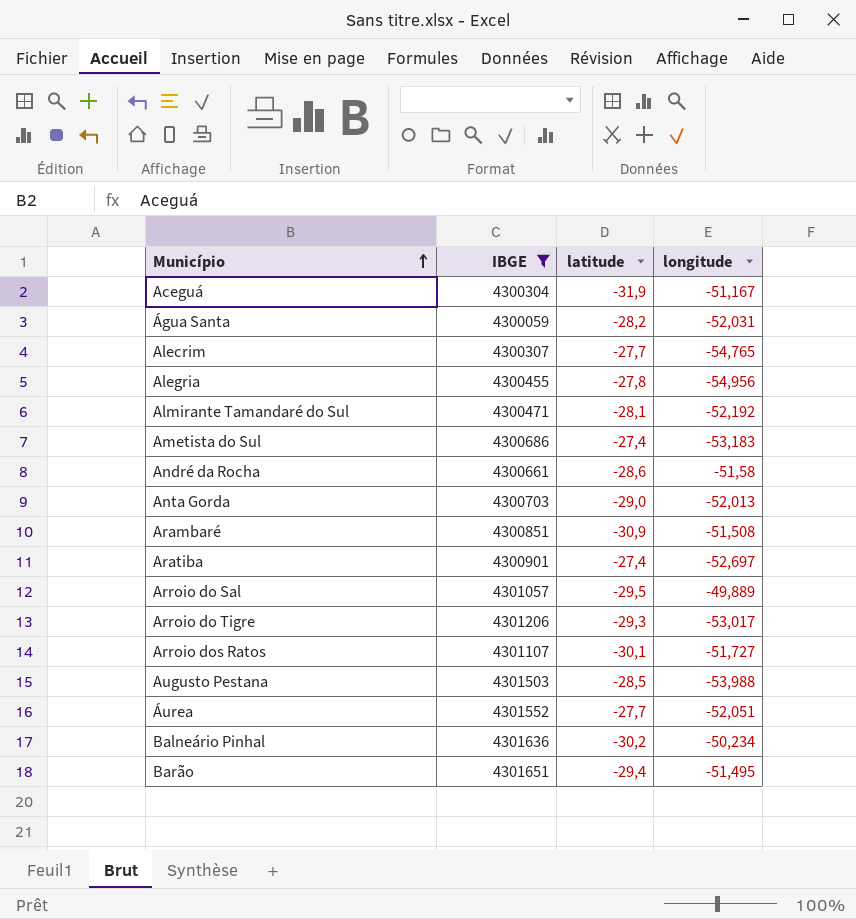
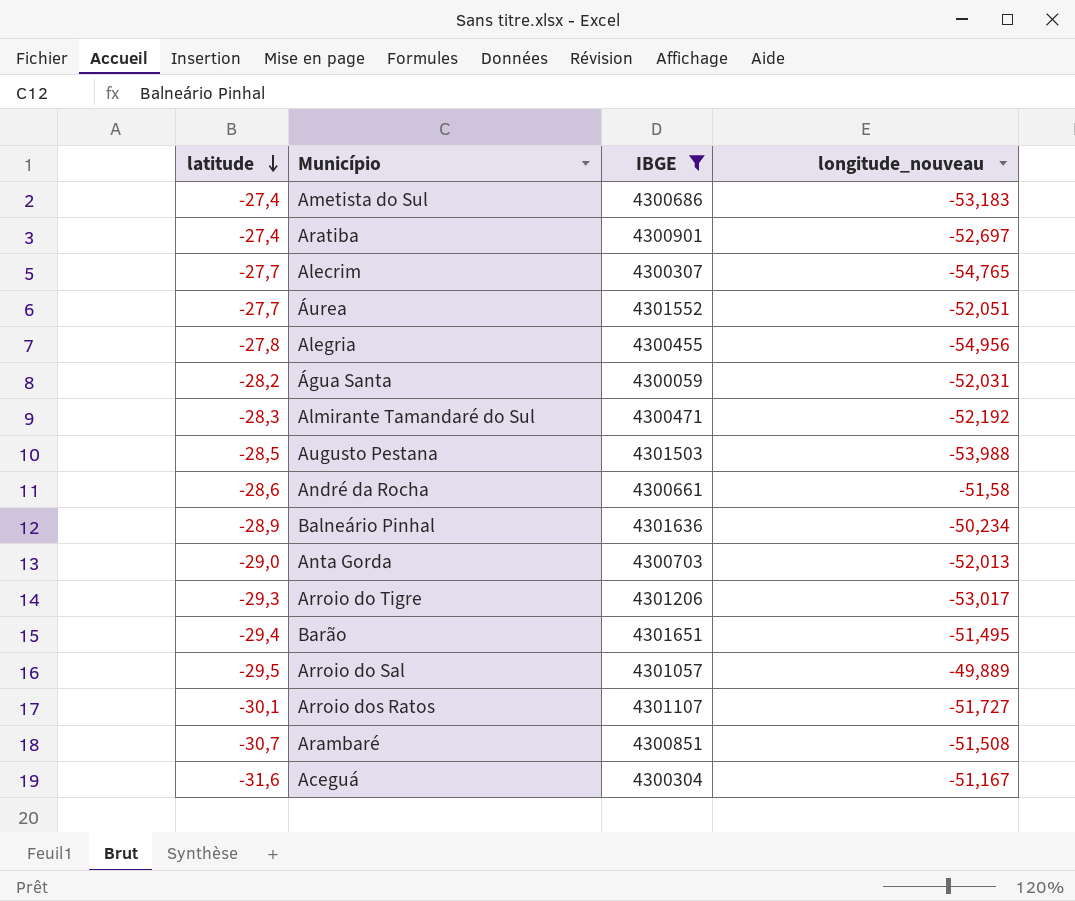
row order: Município ascending -> latitude descending
column latitude | position: 3 -> 1
column name: longitude -> longitude_nouveau
Almirante Tamandaré do Sul | latitude: -28,1 -> -28,3
Balneário Pinhal | latitude: -30,2 -> -28,9
Arambaré | latitude: -30,9 -> -30,7
Aceguá | latitude: -31,9 -> -31,6

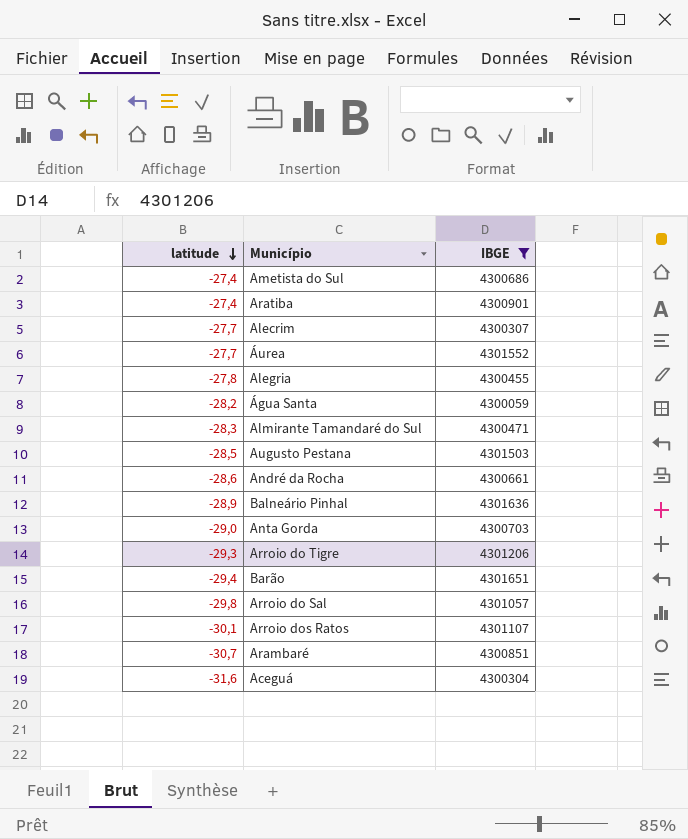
column longitude_nouveau | position: 4 -> none
Arroio do Sal | latitude: -29,5 -> -29,8

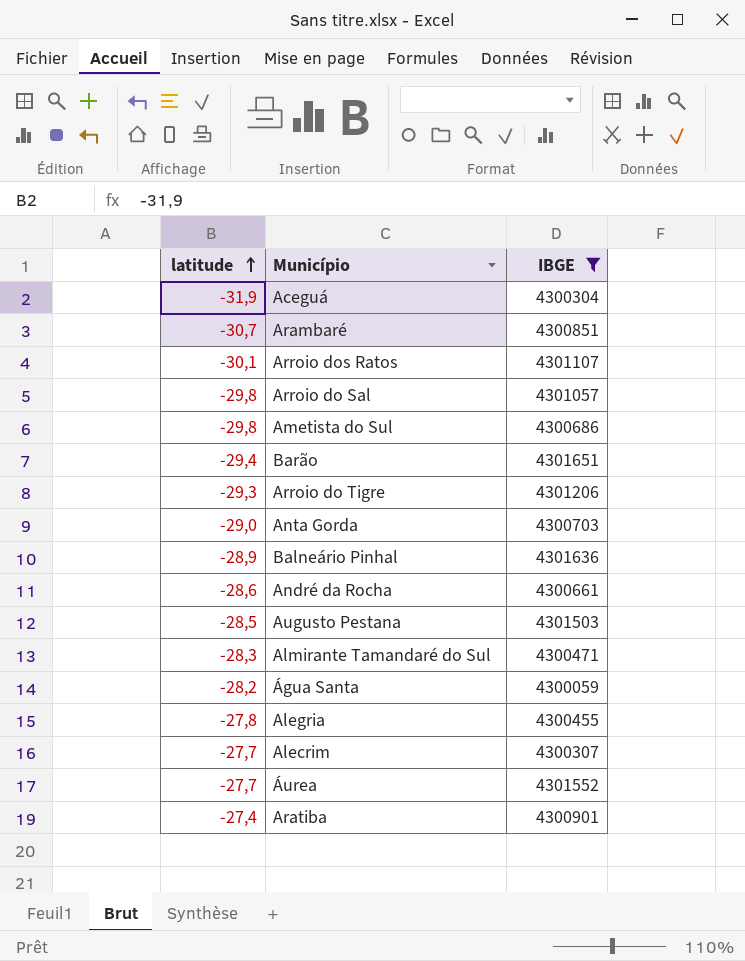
row order: latitude descending -> latitude ascending
Aceguá | latitude: -31,6 -> -31,9
Ametista do Sul | latitude: -27,4 -> -29,8

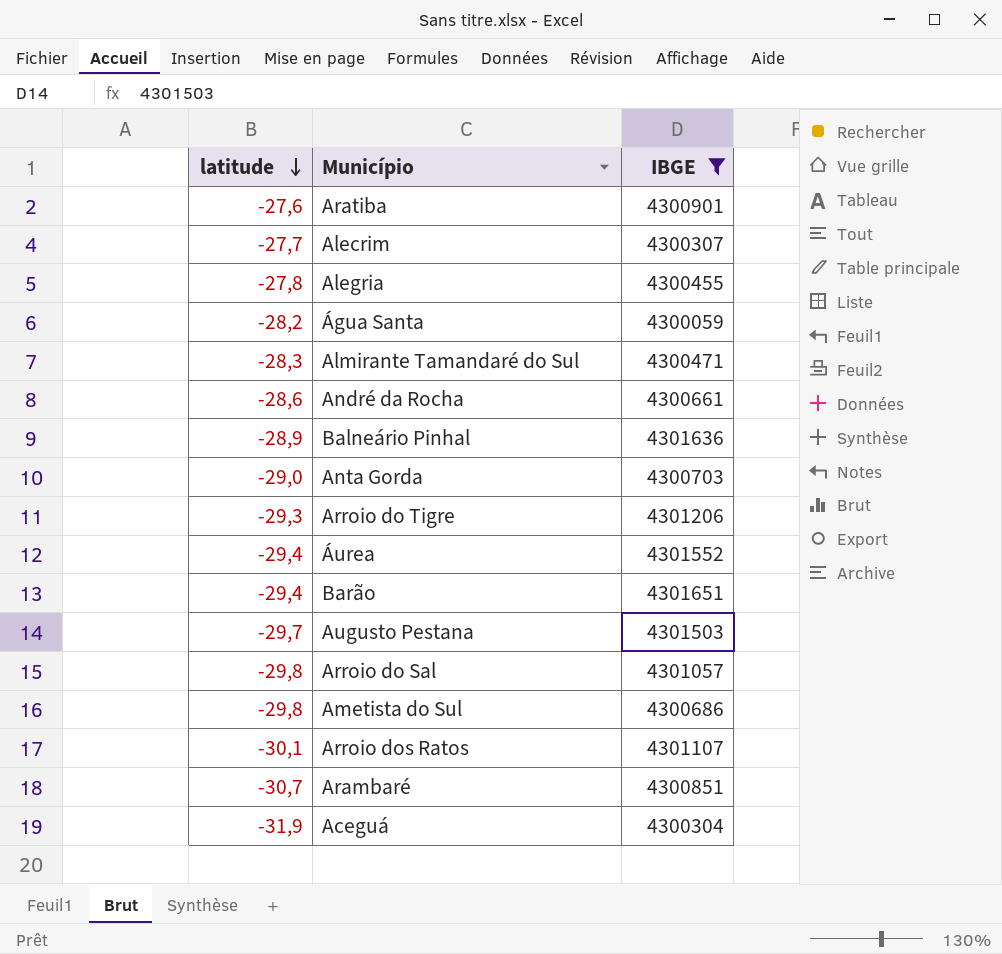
row order: latitude ascending -> latitude descending
Aratiba | latitude: -27,4 -> -27,6
Áurea | latitude: -27,7 -> -29,4
Augusto Pestana | latitude: -28,5 -> -29,7

